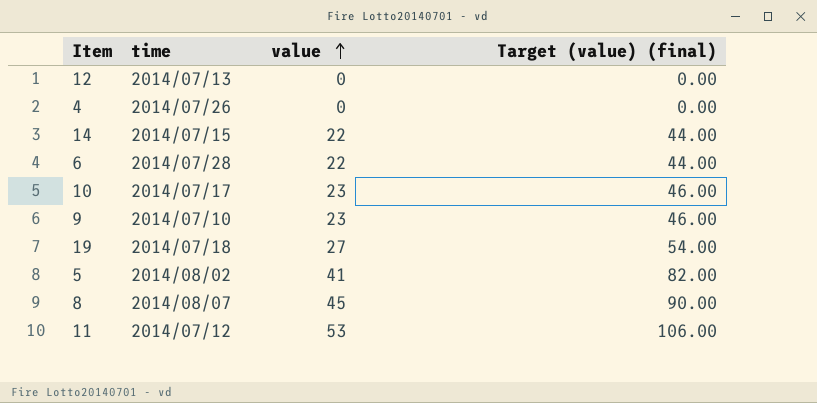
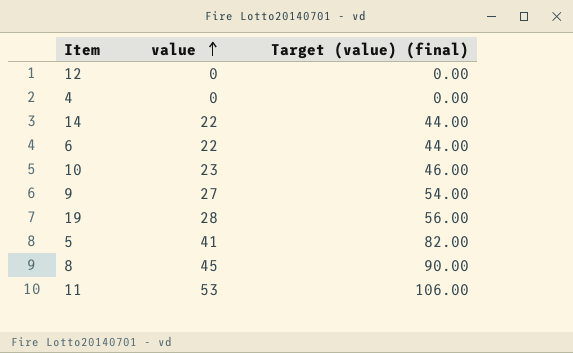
column time | position: 2 -> none
9 | value: 23 -> 27
9 | Target (value) (final): 46.00 -> 54.00
19 | value: 27 -> 28
19 | Target (value) (final): 54.00 -> 56.00

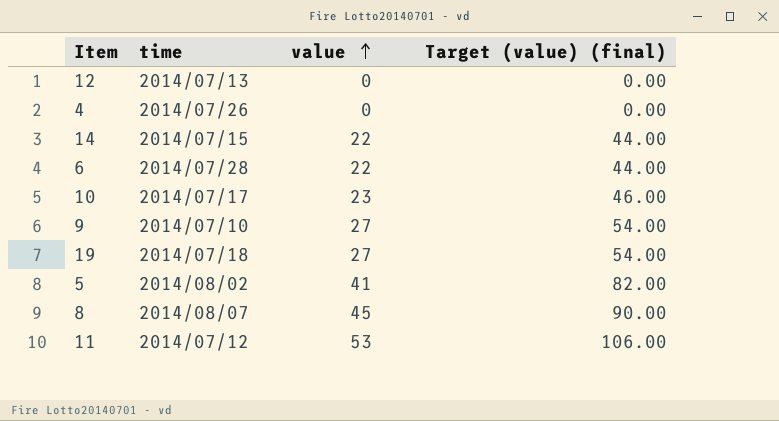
column time | position: none -> 2
19 | value: 28 -> 27
19 | Target (value) (final): 56.00 -> 54.00

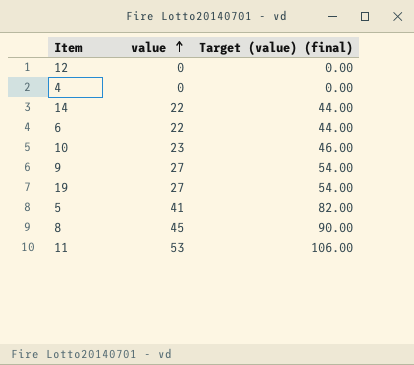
column time | position: 2 -> none

